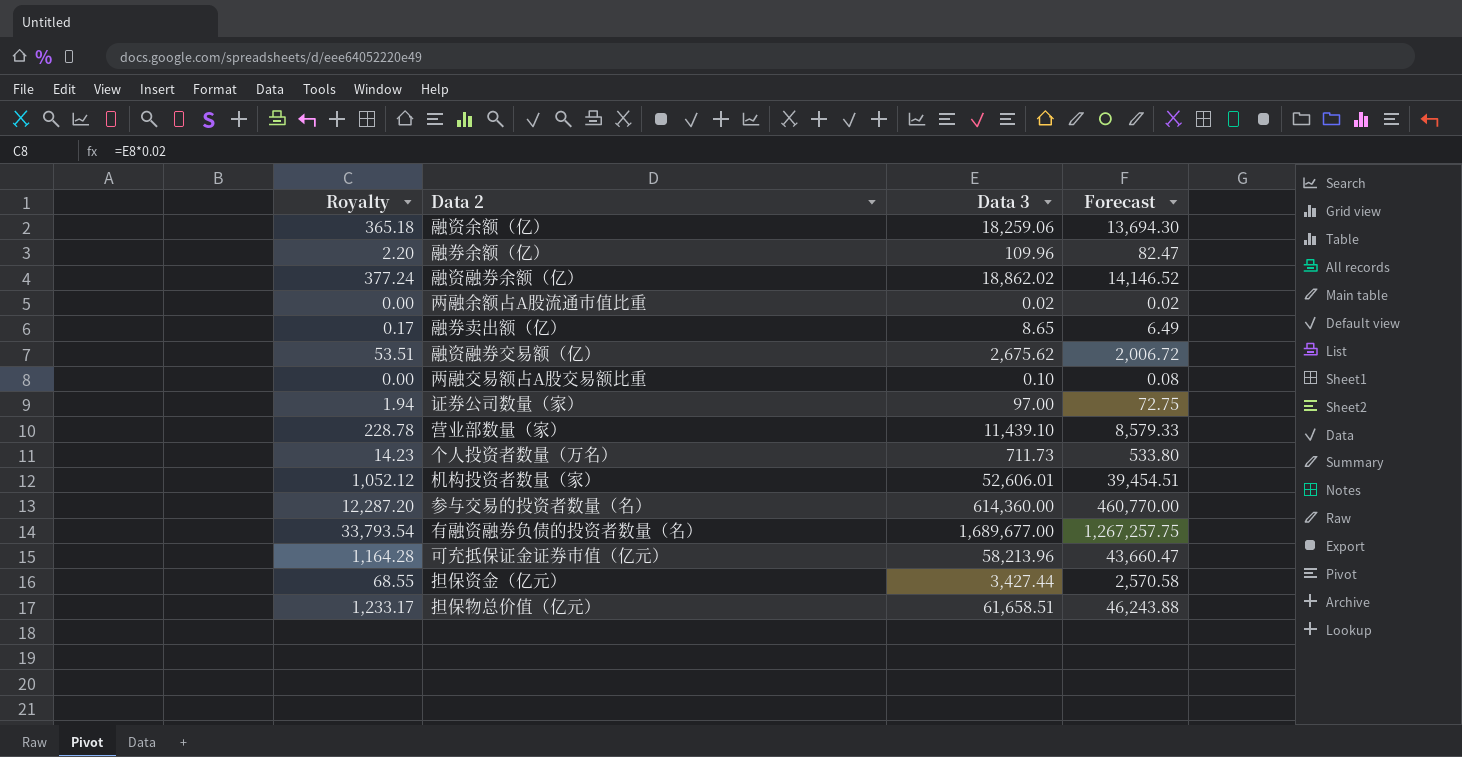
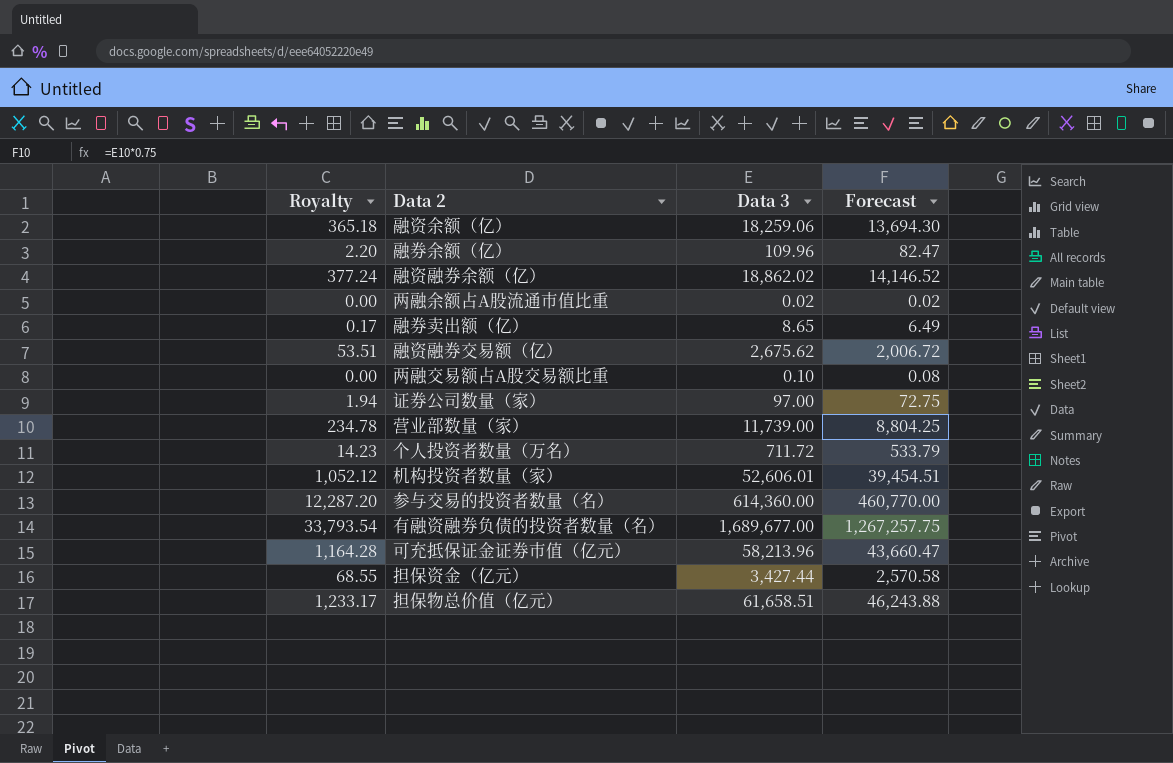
营业部数量（家） | Royalty: 228.78 -> 234.78
营业部数量（家） | Data 3: 11,439.10 -> 11,739.00
营业部数量（家） | Forecast: 8,579.33 -> 8,804.25
个人投资者数量（万名） | Data 3: 711.73 -> 711.72
个人投资者数量（万名） | Forecast: 533.80 -> 533.79

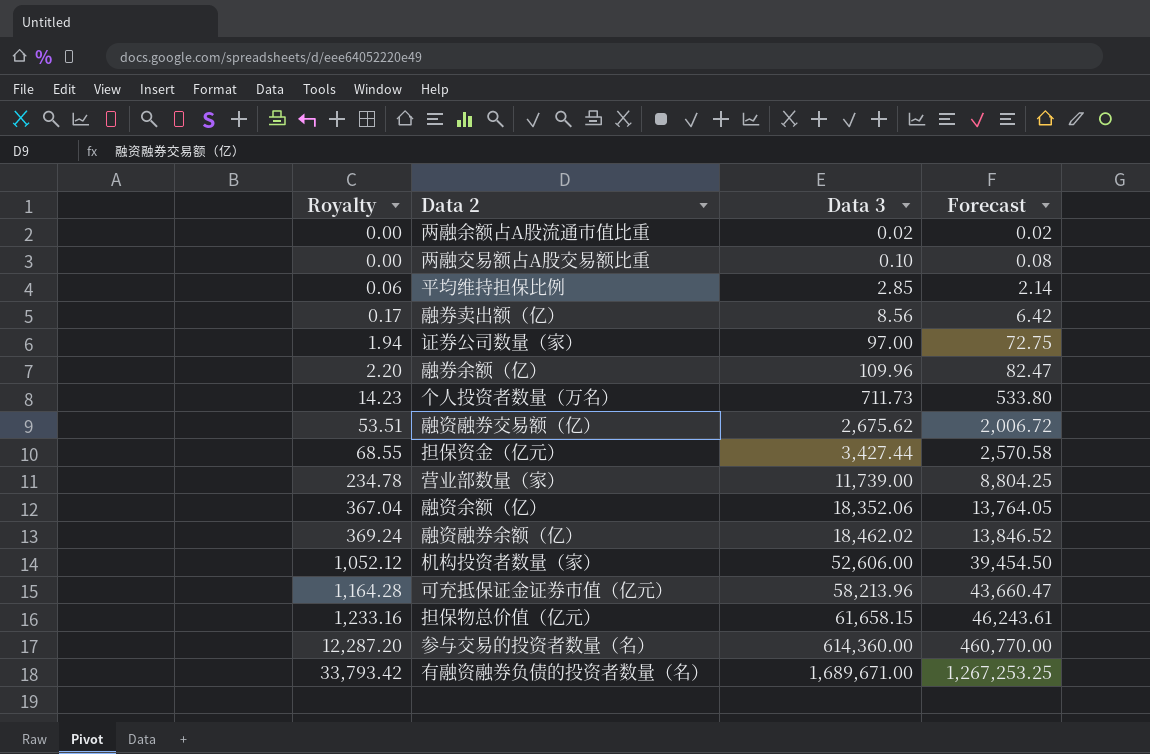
row order: none -> Royalty ascending
row 平均维持担保比例: none -> 0.06 | 2.85 | 2.14
融券卖出额（亿） | Data 3: 8.65 -> 8.56
融券卖出额（亿） | Forecast: 6.49 -> 6.42
个人投资者数量（万名） | Data 3: 711.72 -> 711.73
个人投资者数量（万名） | Forecast: 533.79 -> 533.80
融资余额（亿） | Royalty: 365.18 -> 367.04
融资余额（亿） | Data 3: 18,259.06 -> 18,352.06
融资余额（亿） | Forecast: 13,694.30 -> 13,764.05
融资融券余额（亿） | Royalty: 377.24 -> 369.24
融资融券余额（亿） | Data 3: 18,862.02 -> 18,462.02
融资融券余额（亿） | Forecast: 14,146.52 -> 13,846.52
机构投资者数量（家） | Data 3: 52,606.01 -> 52,606.00
机构投资者数量（家） | Forecast: 39,454.51 -> 39,454.50
担保物总价值（亿元） | Royalty: 1,233.17 -> 1,233.16
担保物总价值（亿元） | Data 3: 61,658.51 -> 61,658.15
担保物总价值（亿元） | Forecast: 46,243.88 -> 46,243.61
有融资融券负债的投资者数量（名） | Royalty: 33,793.54 -> 33,793.42
有融资融券负债的投资者数量（名） | Data 3: 1,689,677.00 -> 1,689,671.00
有融资融券负债的投资者数量（名） | Forecast: 1,267,257.75 -> 1,267,253.25

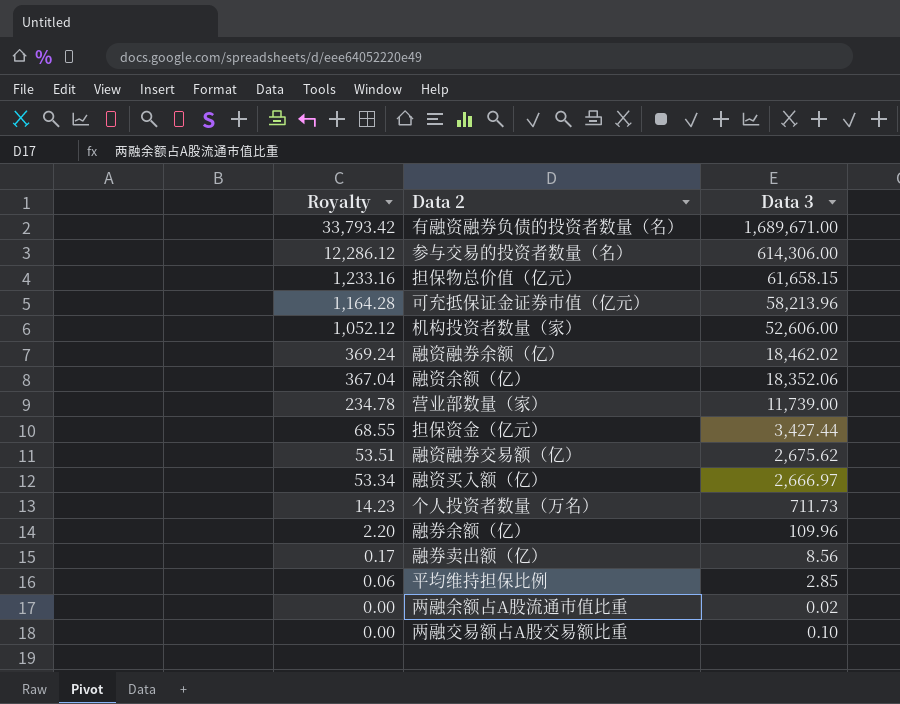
row order: Royalty ascending -> Royalty descending
column Forecast | formula: [Data 3] * 0.75 -> none
row 证券公司数量（家）: 1.94 | 97.00 | 72.75 -> none
参与交易的投资者数量（名） | Royalty: 12,287.20 -> 12,286.12
参与交易的投资者数量（名） | Data 3: 614,360.00 -> 614,306.00
row 融资买入额（亿）: none -> 53.34 | 2,666.97

